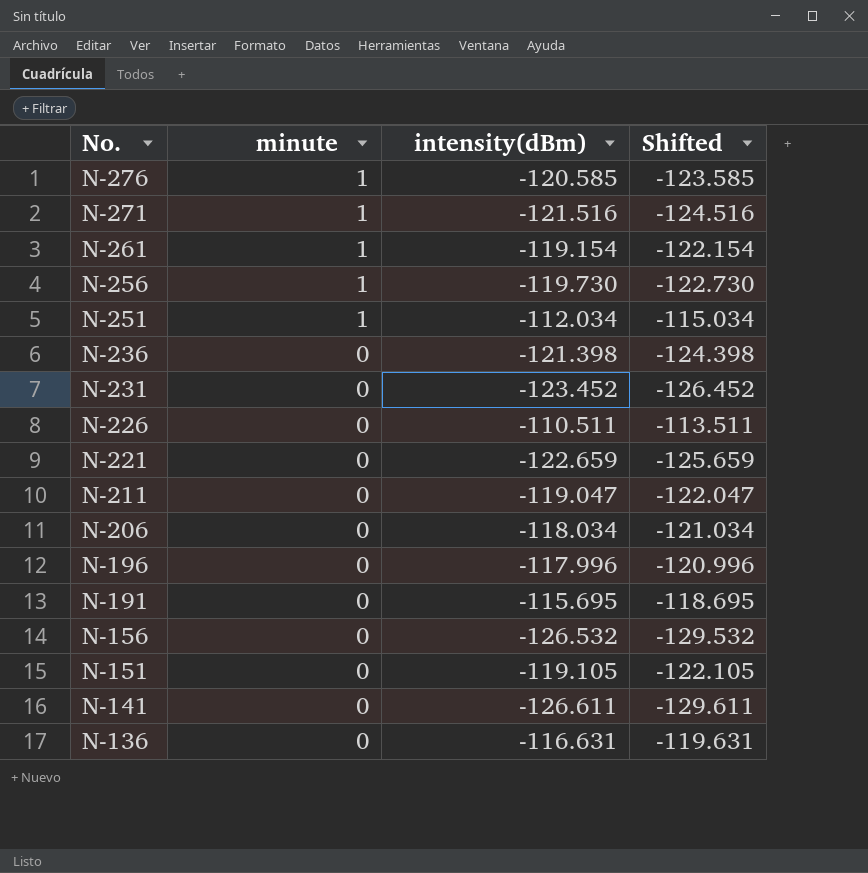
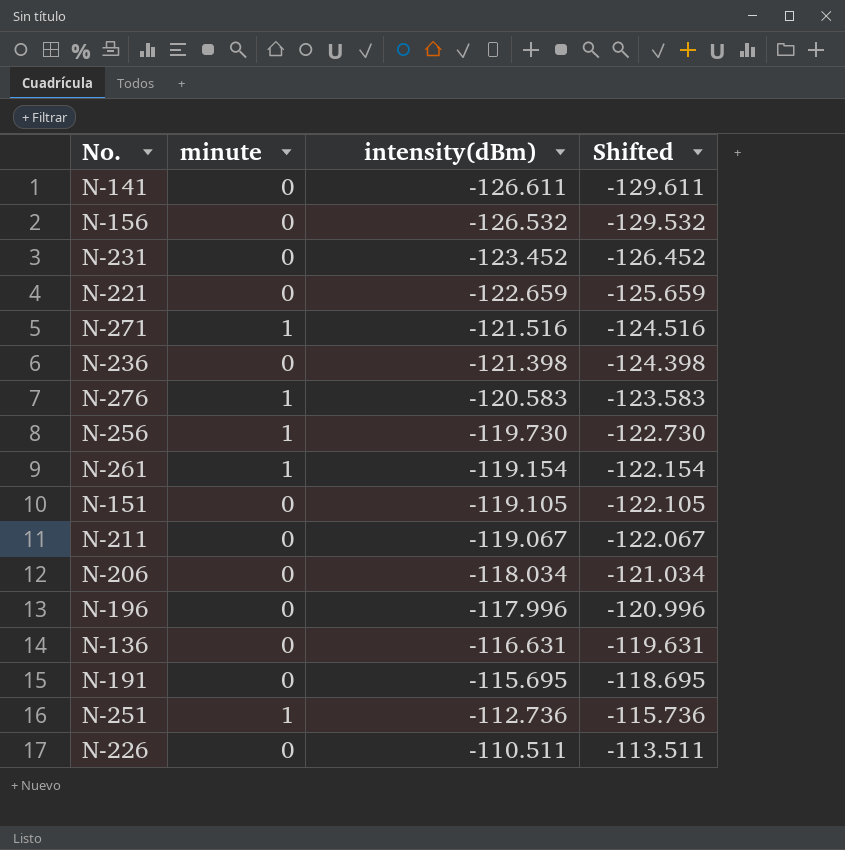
row order: No. descending -> intensity(dBm) ascending
N-276 | intensity(dBm): -120.585 -> -120.583
N-276 | Shifted: -123.585 -> -123.583
N-211 | intensity(dBm): -119.047 -> -119.067
N-211 | Shifted: -122.047 -> -122.067
N-251 | intensity(dBm): -112.034 -> -112.736
N-251 | Shifted: -115.034 -> -115.736

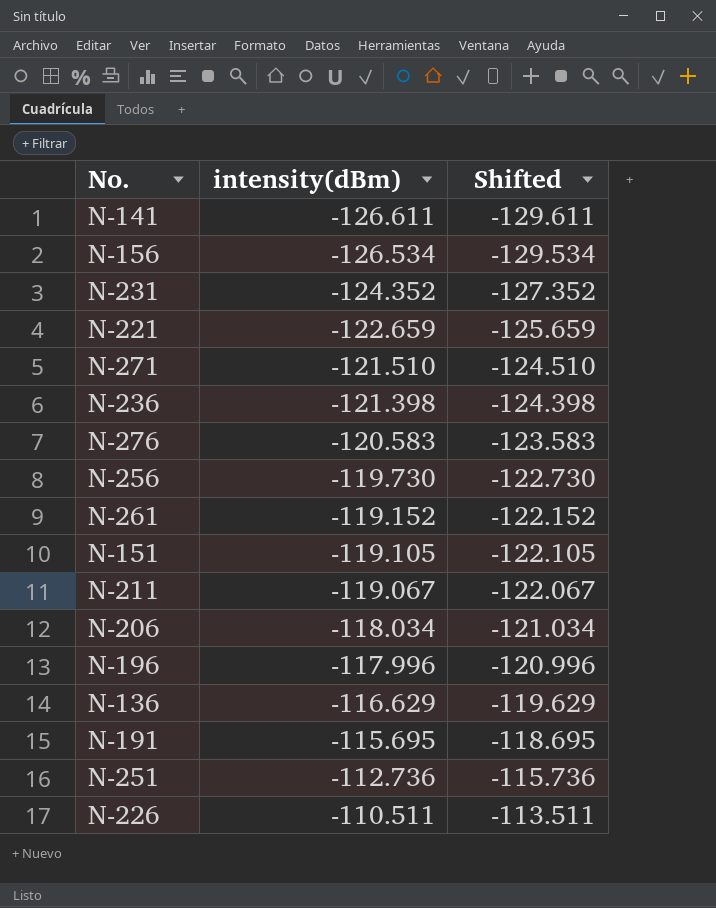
column minute | position: 2 -> none
N-156 | intensity(dBm): -126.532 -> -126.534
N-156 | Shifted: -129.532 -> -129.534
N-231 | intensity(dBm): -123.452 -> -124.352
N-231 | Shifted: -126.452 -> -127.352
N-271 | intensity(dBm): -121.516 -> -121.510
N-271 | Shifted: -124.516 -> -124.510
N-261 | intensity(dBm): -119.154 -> -119.152
N-261 | Shifted: -122.154 -> -122.152
N-136 | intensity(dBm): -116.631 -> -116.629
N-136 | Shifted: -119.631 -> -119.629

